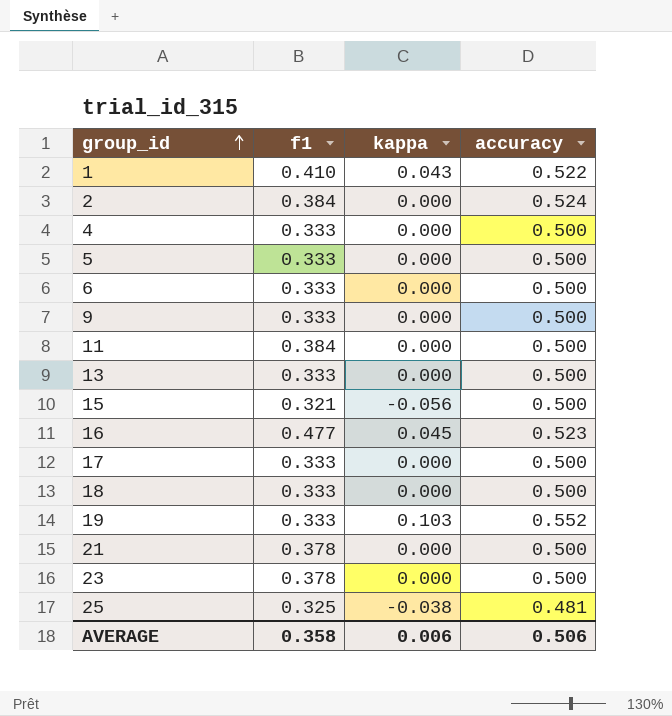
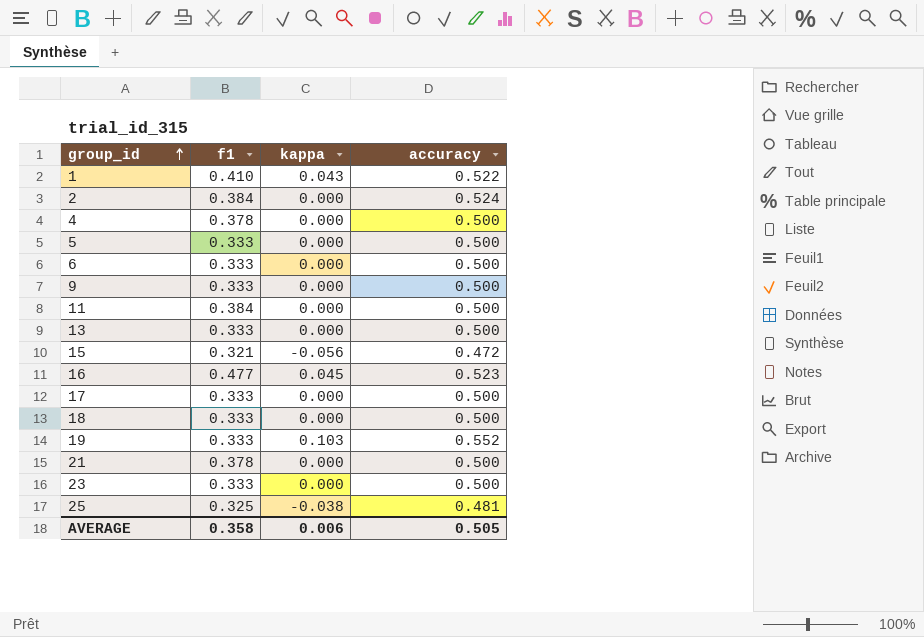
4 | f1: 0.333 -> 0.378
15 | accuracy: 0.500 -> 0.472
23 | f1: 0.378 -> 0.333
AVERAGE | accuracy: 0.506 -> 0.505

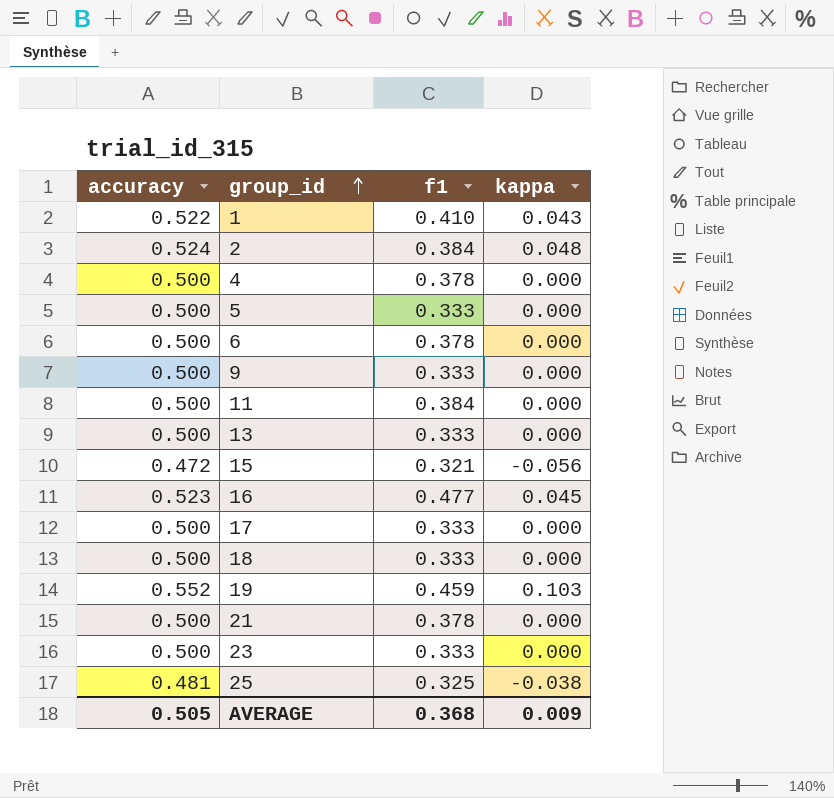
column accuracy | position: 4 -> 1
2 | kappa: 0.000 -> 0.048
6 | f1: 0.333 -> 0.378
19 | f1: 0.333 -> 0.459
AVERAGE | f1: 0.358 -> 0.368
AVERAGE | kappa: 0.006 -> 0.009

